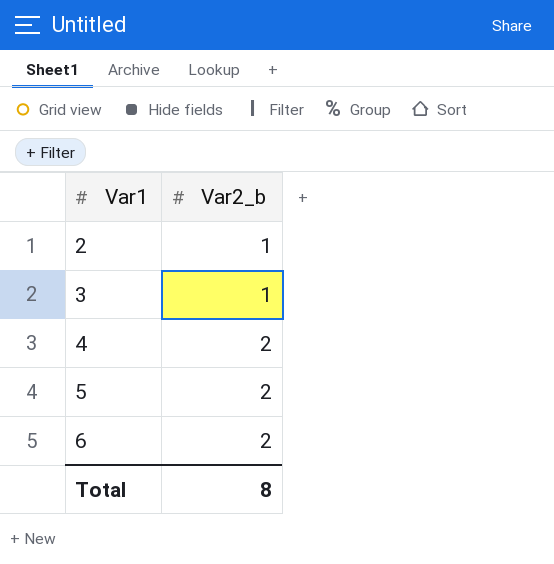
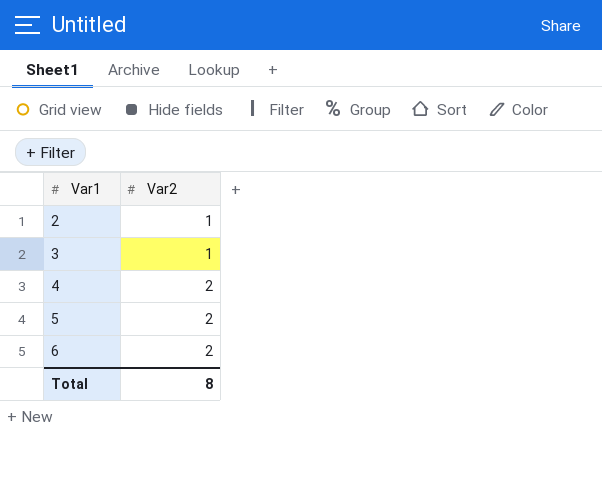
column name: Var2_b -> Var2

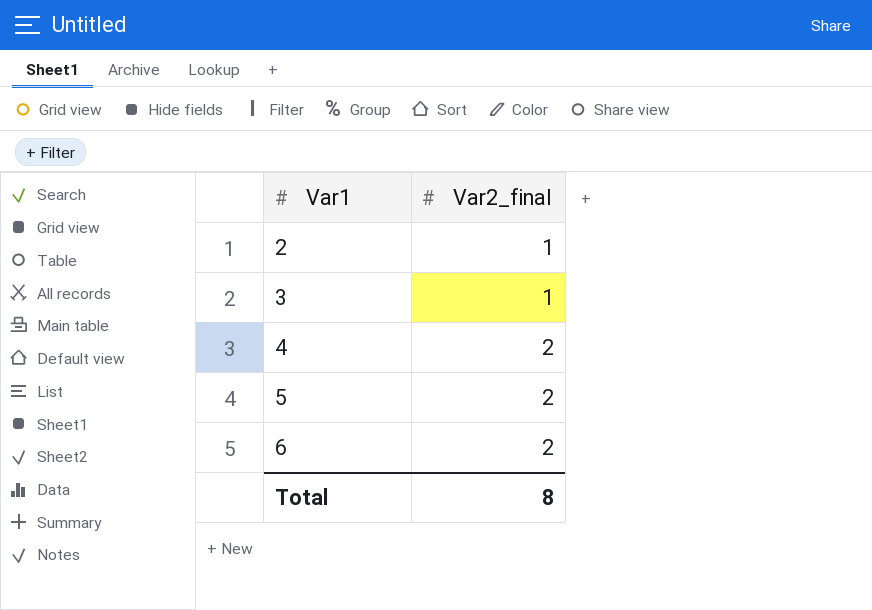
column name: Var2 -> Var2_final

